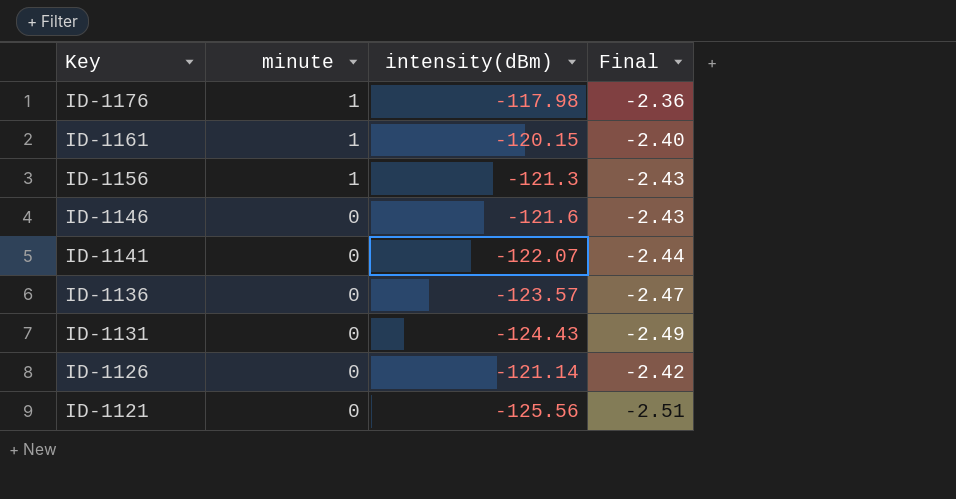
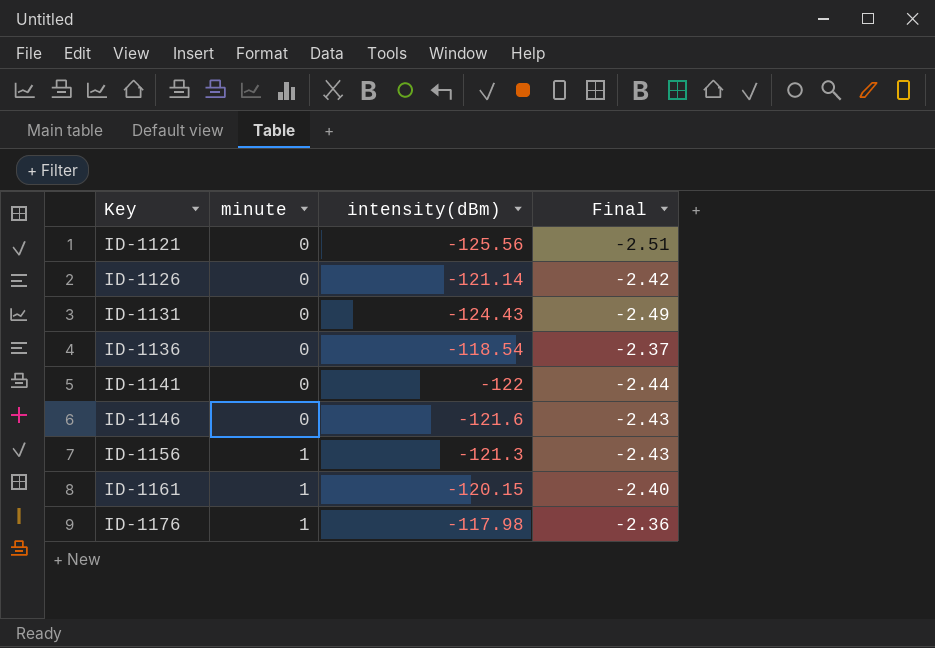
row order: Key descending -> Key ascending
ID-1136 | intensity(dBm): -123.57 -> -118.54
ID-1136 | Final: -2.47 -> -2.37
ID-1141 | intensity(dBm): -122.07 -> -122

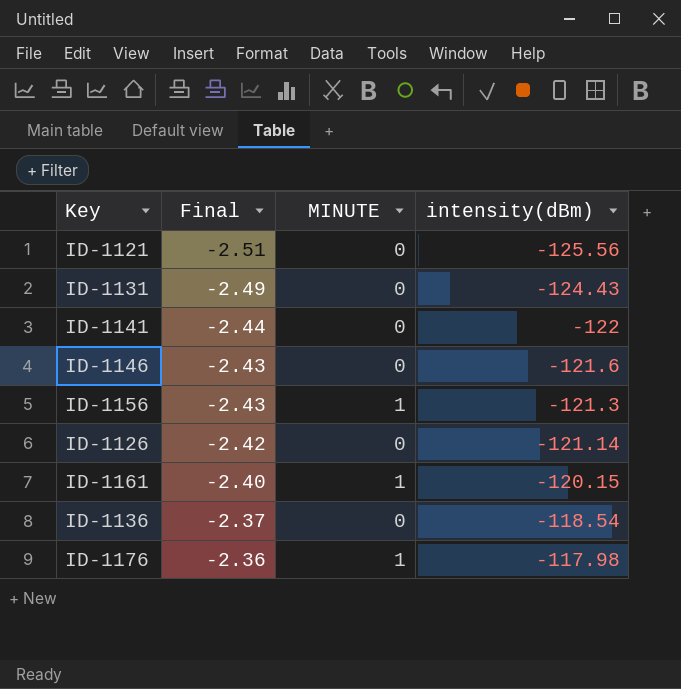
row order: Key ascending -> Final ascending
column Final | position: 4 -> 2
column name: minute -> MINUTE

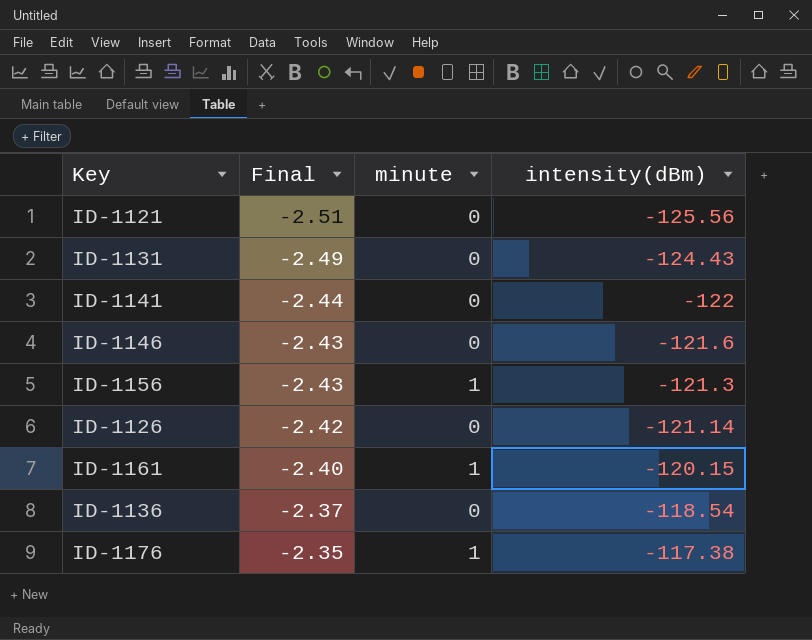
column name: MINUTE -> minute
ID-1176 | Final: -2.36 -> -2.35
ID-1176 | intensity(dBm): -117.98 -> -117.38

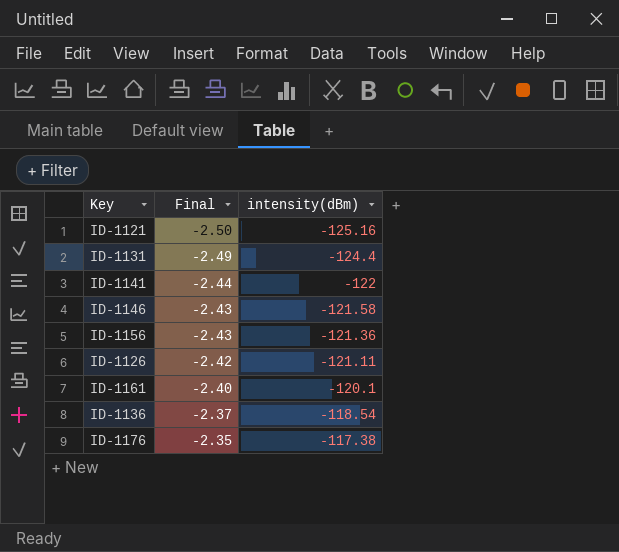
column minute | position: 3 -> none
ID-1121 | Final: -2.51 -> -2.50
ID-1121 | intensity(dBm): -125.56 -> -125.16
ID-1131 | intensity(dBm): -124.43 -> -124.4
ID-1146 | intensity(dBm): -121.6 -> -121.58
ID-1156 | intensity(dBm): -121.3 -> -121.36
ID-1126 | intensity(dBm): -121.14 -> -121.11
ID-1161 | intensity(dBm): -120.15 -> -120.1

